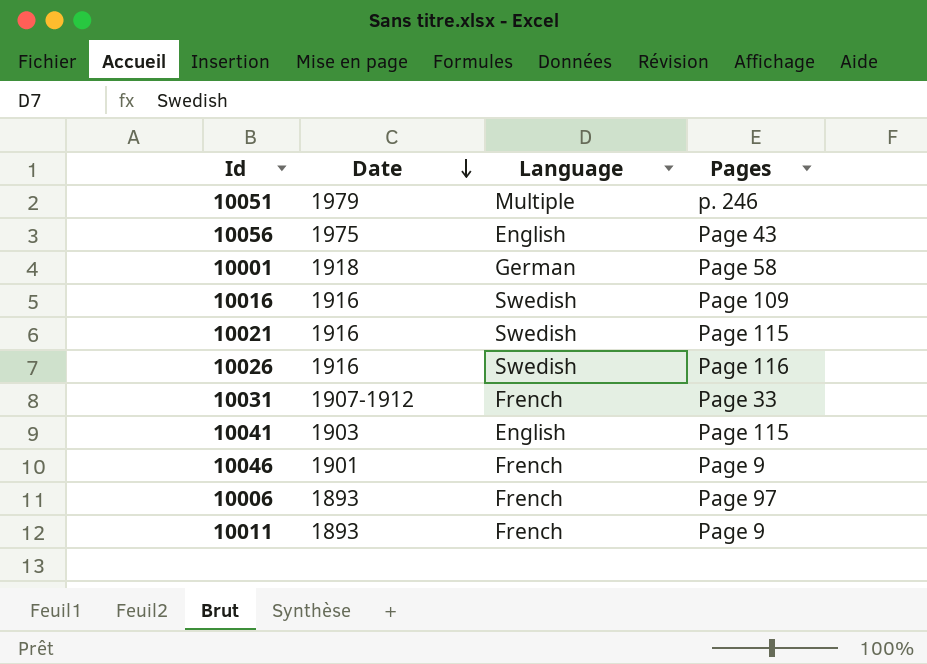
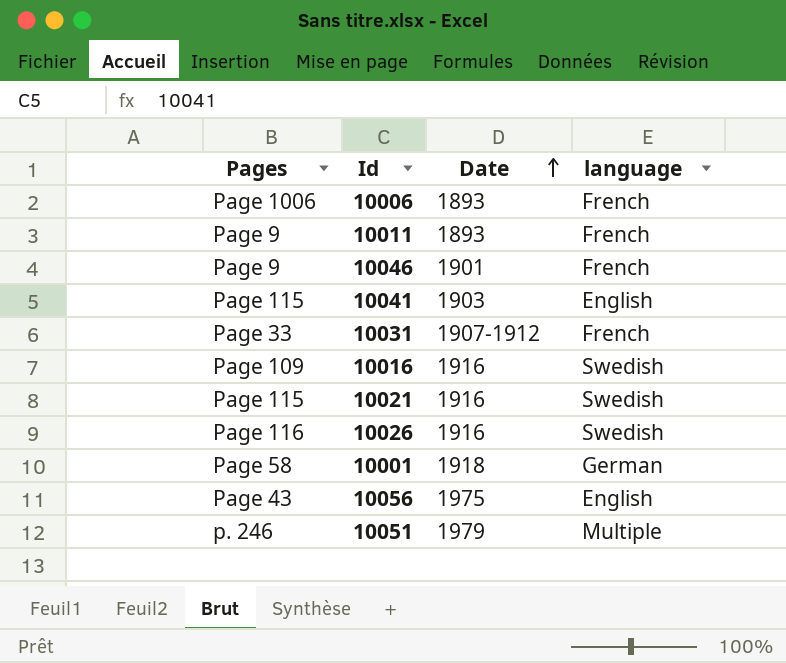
row order: Date descending -> Date ascending
column Pages | position: 4 -> 1
column name: Language -> language
10006 | Pages: Page 97 -> Page 1006

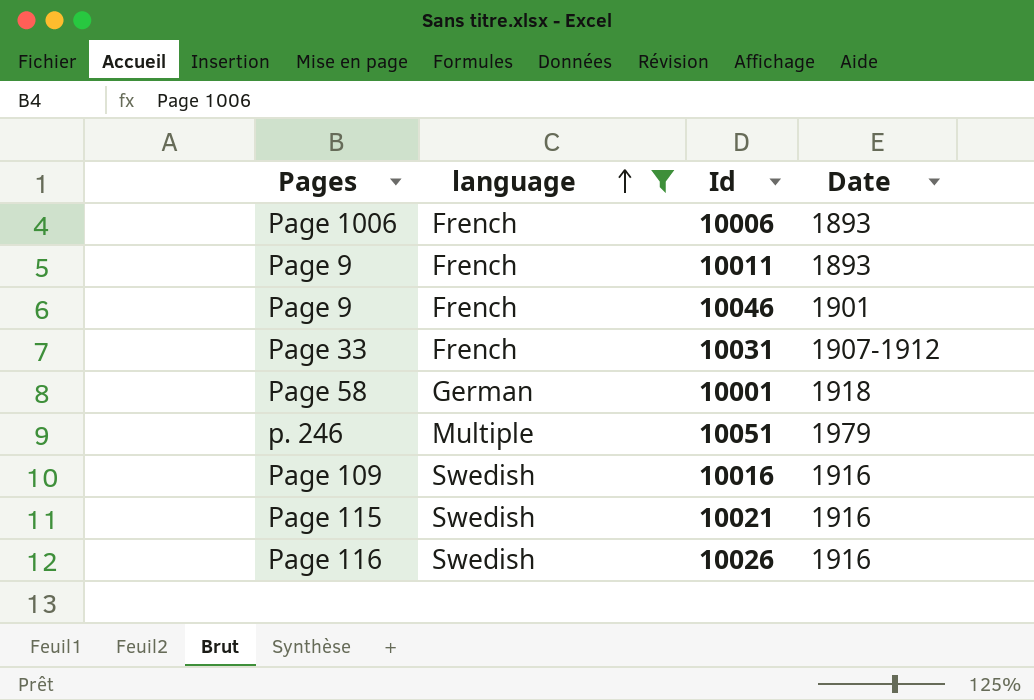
filter: none -> language != English
row order: Date ascending -> language ascending
column language | position: 4 -> 2

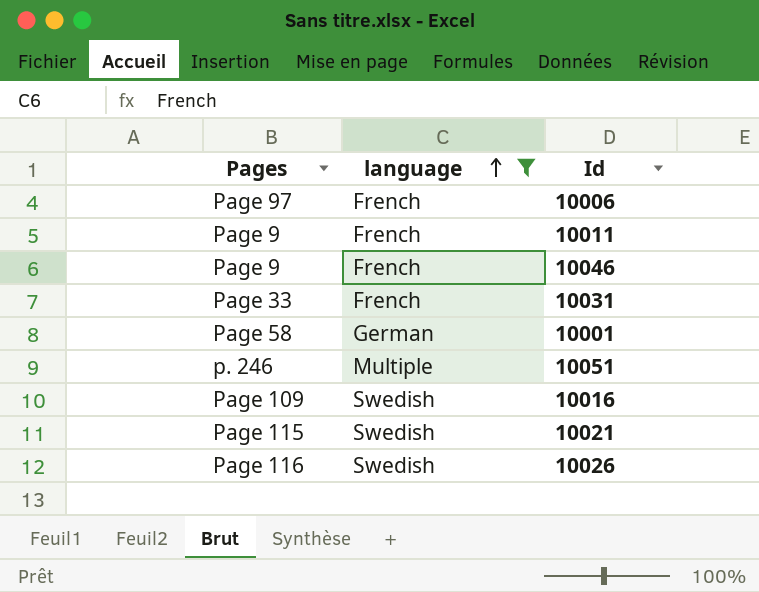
column Date | position: 4 -> none
10006 | Pages: Page 1006 -> Page 97

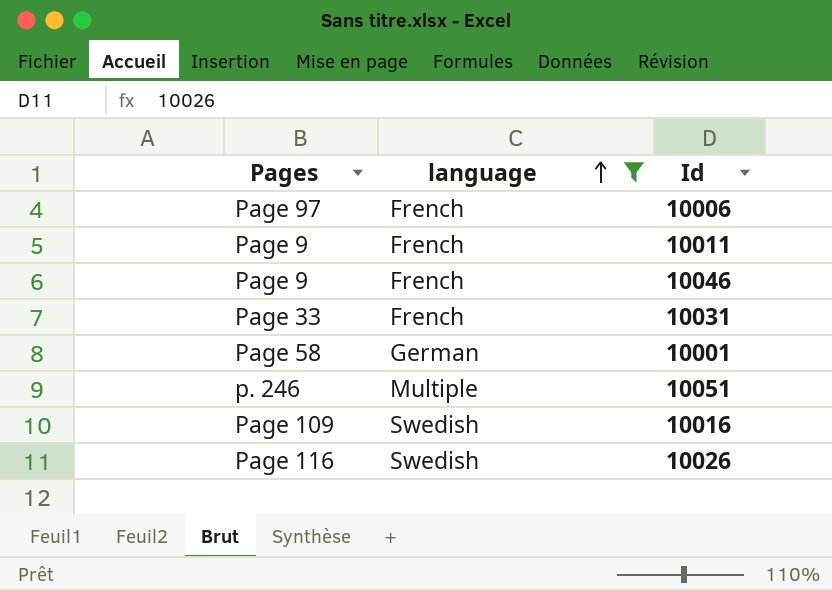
row 10021: Page 115 | Swedish -> none

